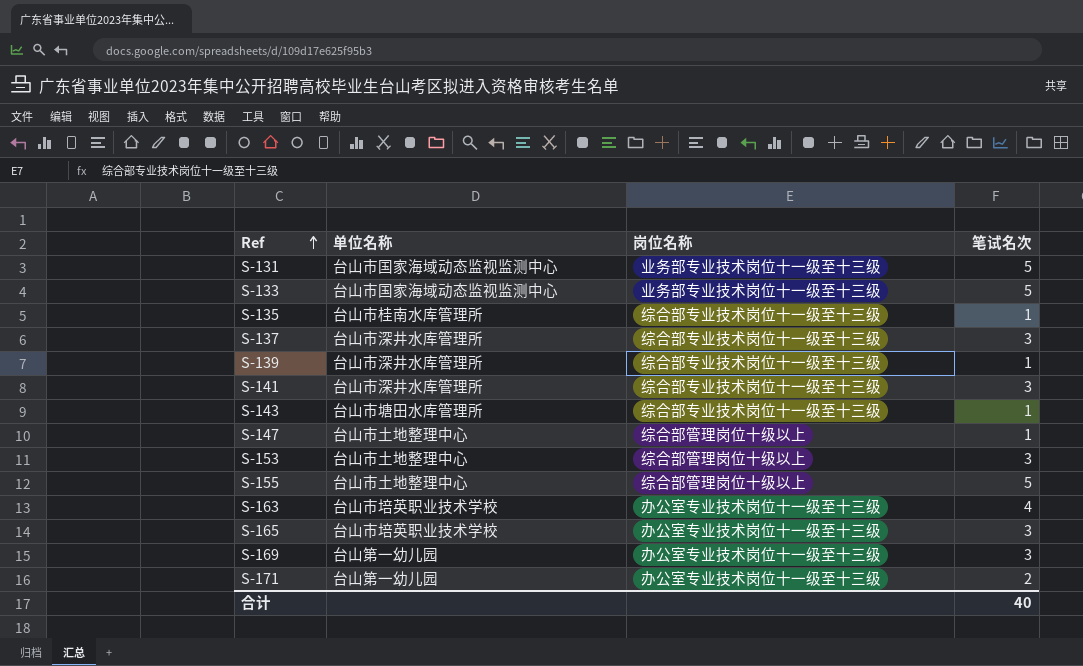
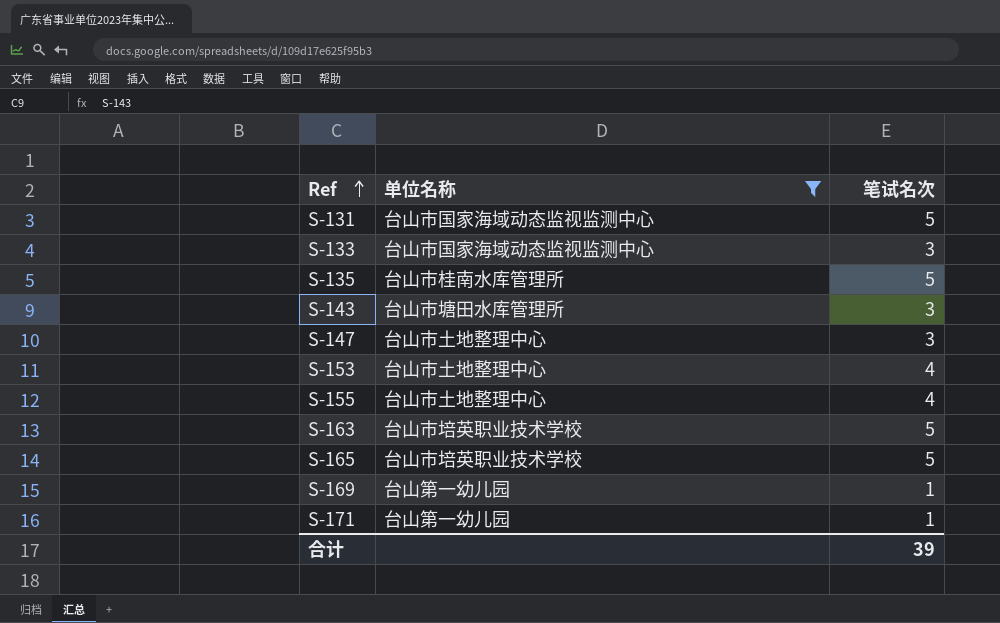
filter: none -> 单位名称 != 台山市深井水库管理所
column 岗位名称 | position: 3 -> none
S-133 | 笔试名次: 5 -> 3
S-135 | 笔试名次: 1 -> 5
S-143 | 笔试名次: 1 -> 3
S-147 | 笔试名次: 1 -> 3
S-153 | 笔试名次: 3 -> 4
S-155 | 笔试名次: 5 -> 4
S-163 | 笔试名次: 4 -> 5
S-165 | 笔试名次: 3 -> 5
S-169 | 笔试名次: 3 -> 1
S-171 | 笔试名次: 2 -> 1
合计 | 笔试名次: 40 -> 39

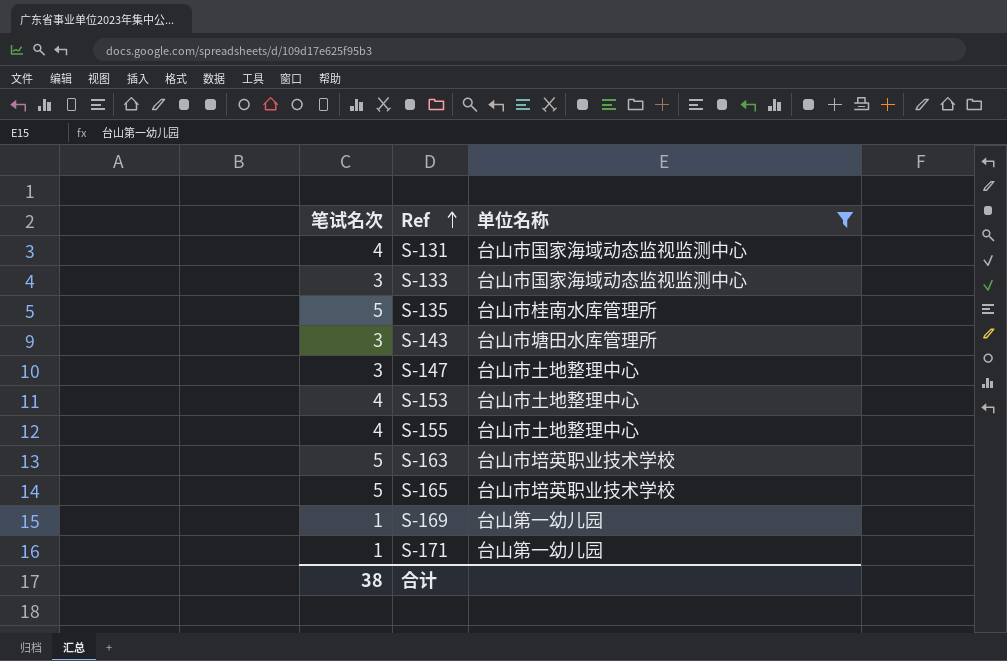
column 笔试名次 | position: 3 -> 1
S-131 | 笔试名次: 5 -> 4
合计 | 笔试名次: 39 -> 38

